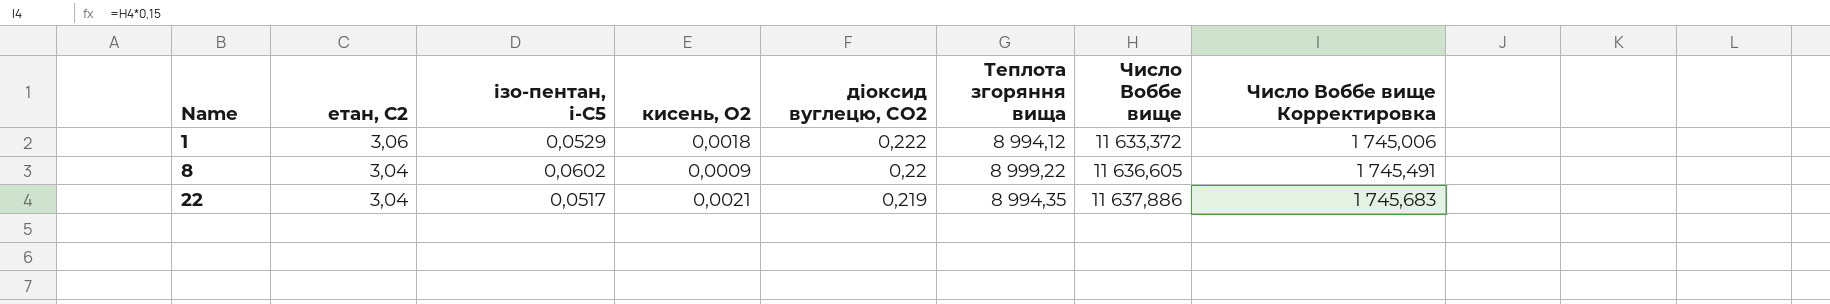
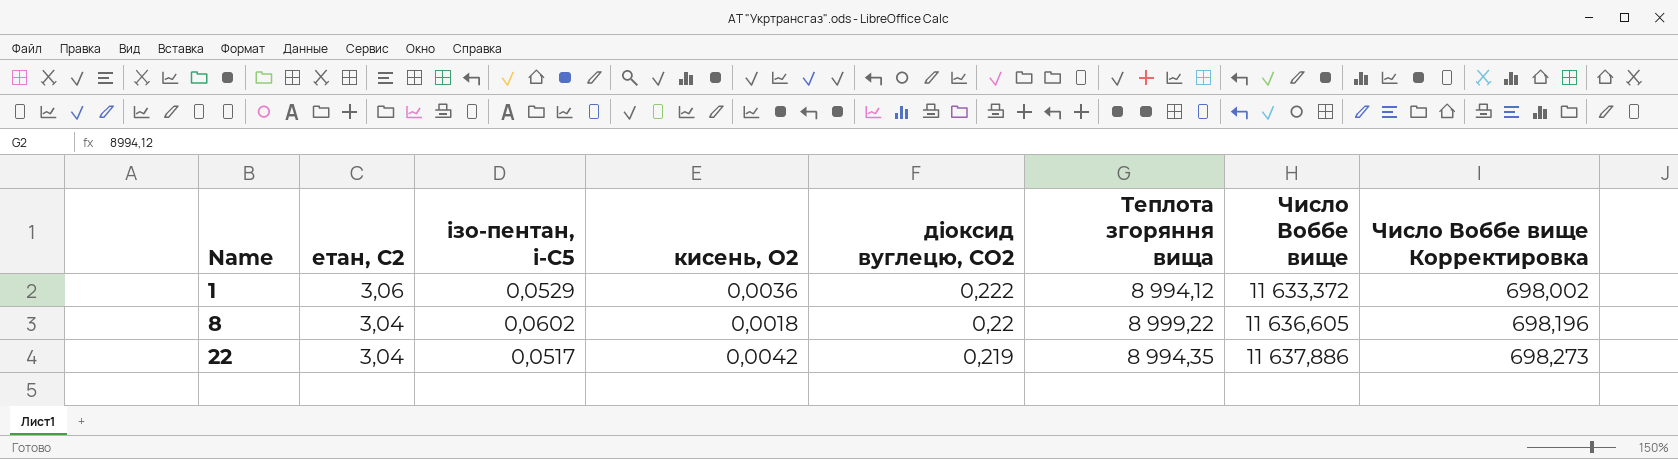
column Число Воббе вище Корректировка | formula: [Число Воббе вище] * 0,15 -> [Число Воббе вище] * 0,06
1 | кисень, О2: 0,0018 -> 0,0036
8 | кисень, О2: 0,0009 -> 0,0018
22 | кисень, О2: 0,0021 -> 0,0042

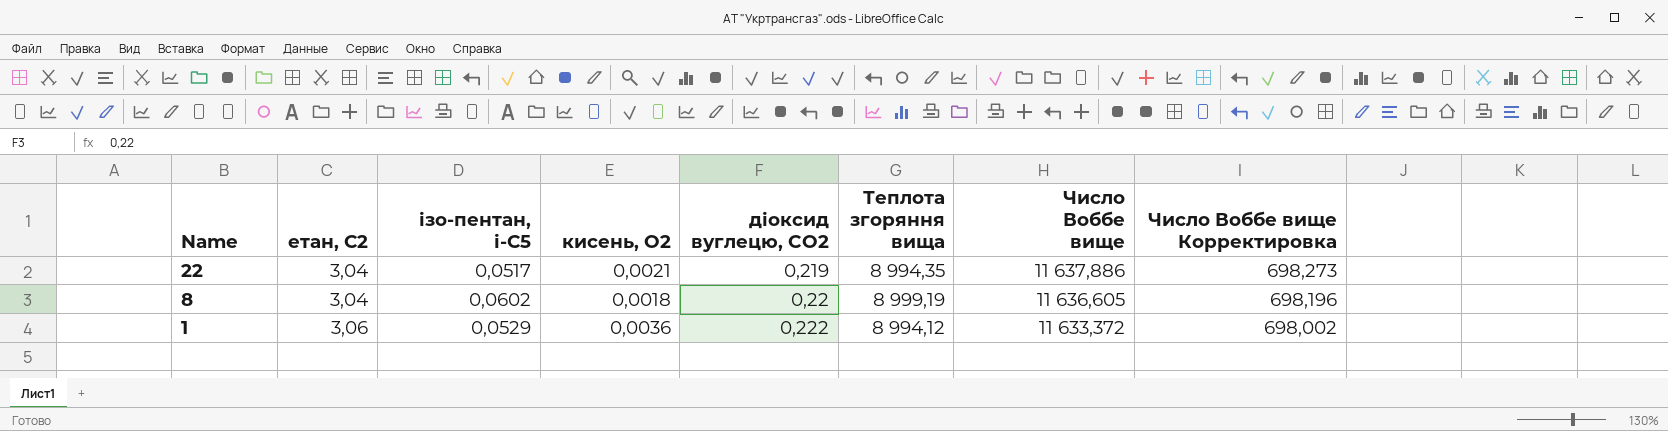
row order: Name ascending -> Name descending
22 | кисень, О2: 0,0042 -> 0,0021
8 | Теплота згоряння вища: 8 999,22 -> 8 999,19

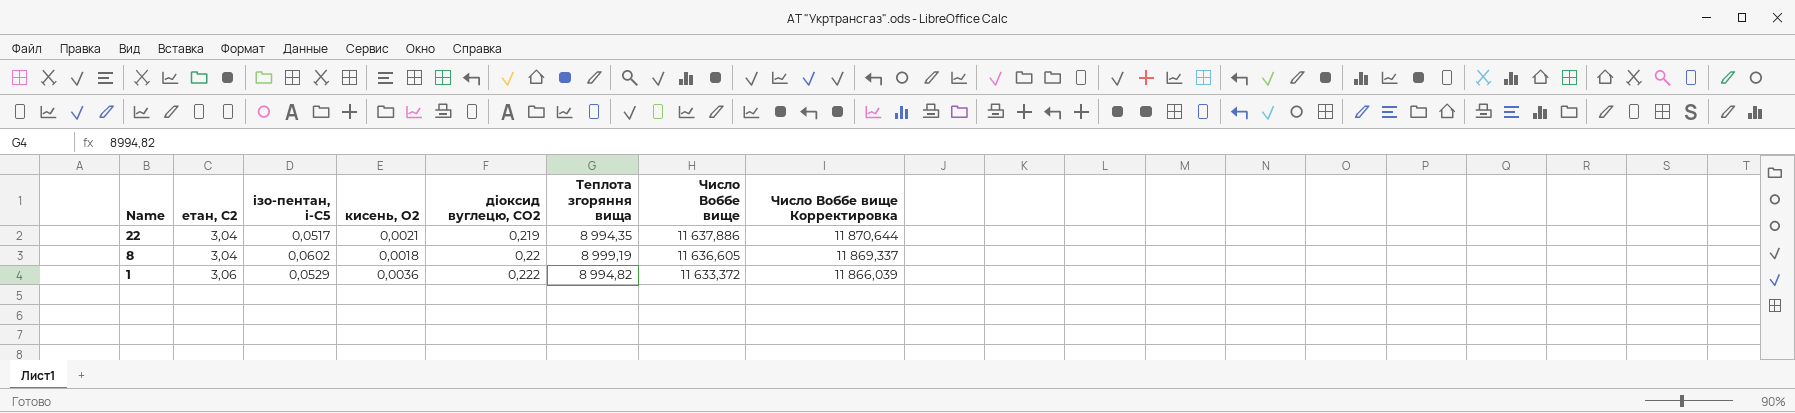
column Число Воббе вище Корректировка | formula: [Число Воббе вище] * 0,06 -> [Число Воббе вище] * 1,02
1 | Теплота згоряння вища: 8 994,12 -> 8 994,82

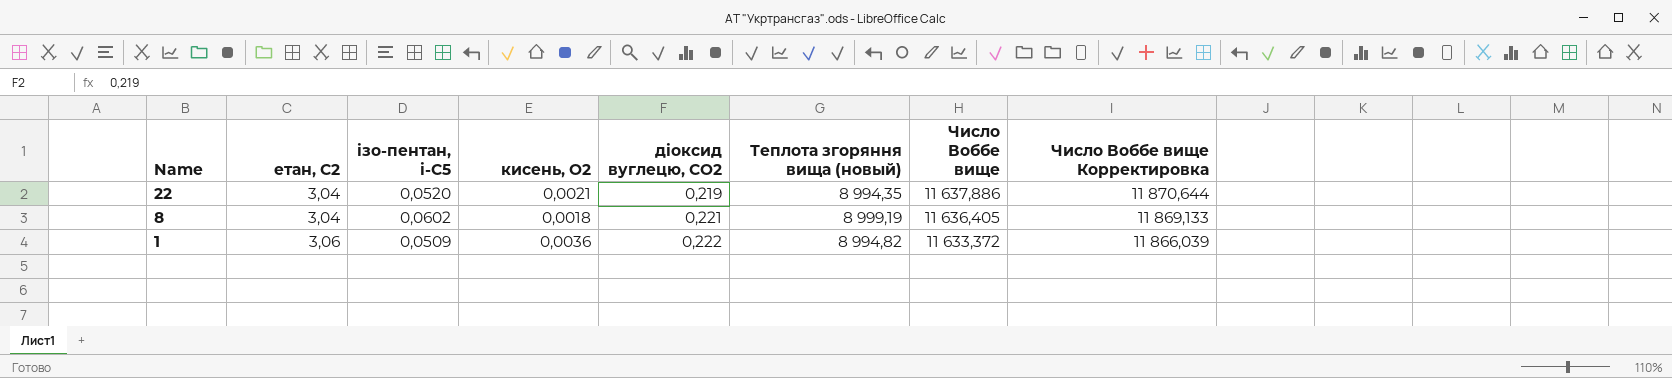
column name: Теплота згоряння вища -> Теплота згоряння вища (новый)
22 | ізо-пентан, і-С5: 0,0517 -> 0,0520
8 | діоксид вуглецю, CО2: 0,22 -> 0,221
8 | Число Воббе вище: 11 636,605 -> 11 636,405
8 | Число Воббе вище Корректировка: 11 869,337 -> 11 869,133
1 | ізо-пентан, і-С5: 0,0529 -> 0,0509

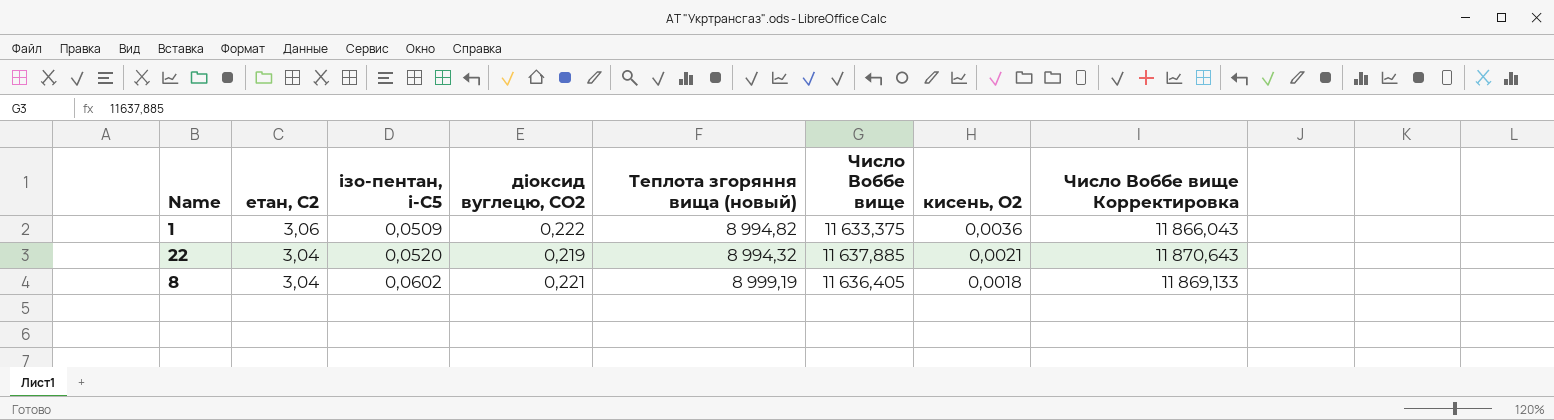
row order: Name descending -> етан, С2 descending
column кисень, О2 | position: 4 -> 7
1 | Число Воббе вище: 11 633,372 -> 11 633,375
1 | Число Воббе вище Корректировка: 11 866,039 -> 11 866,043
22 | Теплота згоряння вища (новый): 8 994,35 -> 8 994,32
22 | Число Воббе вище: 11 637,886 -> 11 637,885
22 | Число Воббе вище Корректировка: 11 870,644 -> 11 870,643

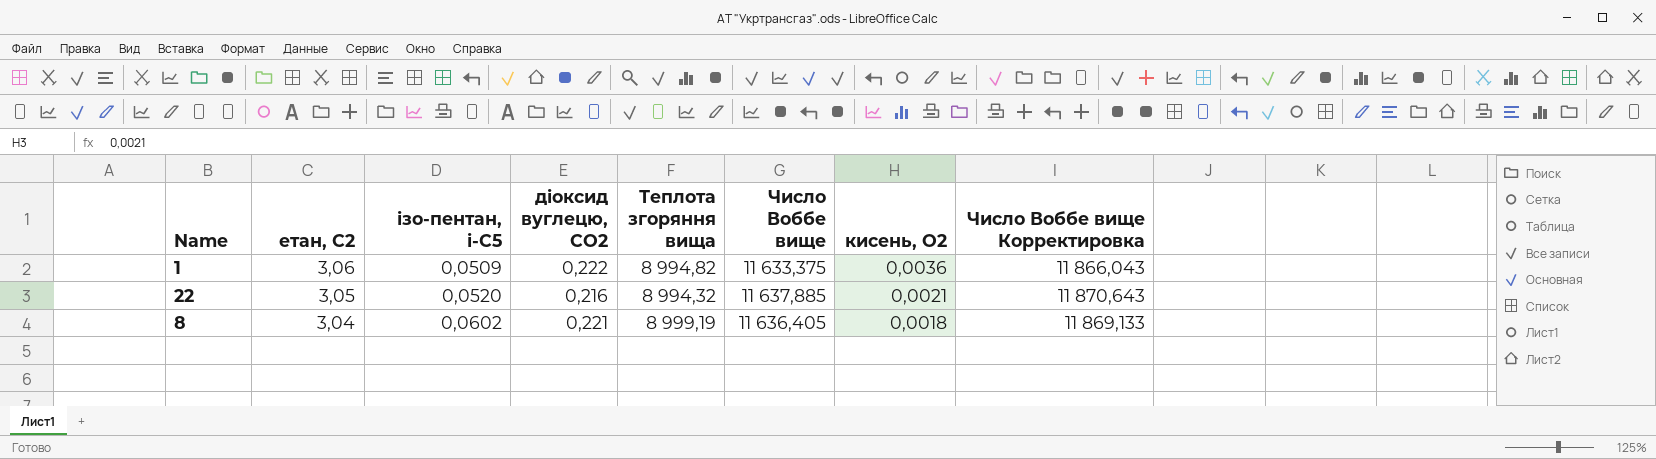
column name: Теплота згоряння вища (новый) -> Теплота згоряння вища
22 | етан, С2: 3,04 -> 3,05
22 | діоксид вуглецю, CО2: 0,219 -> 0,216

